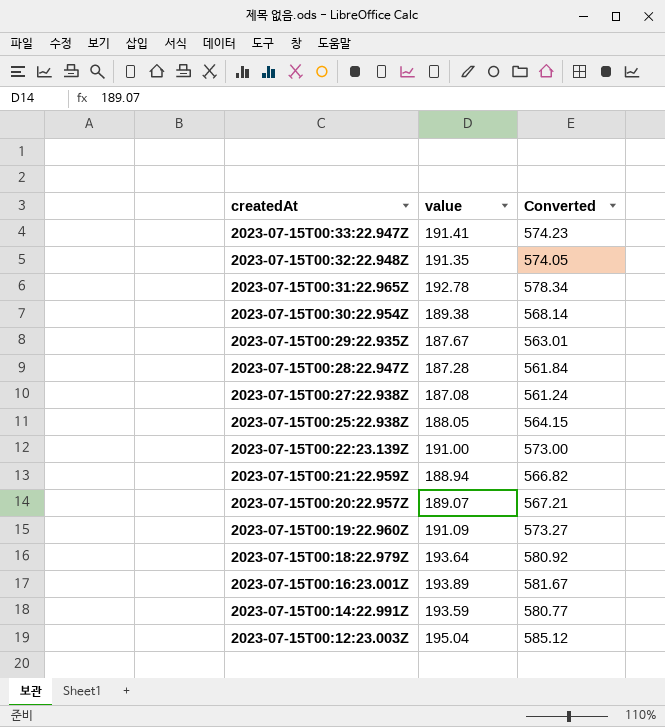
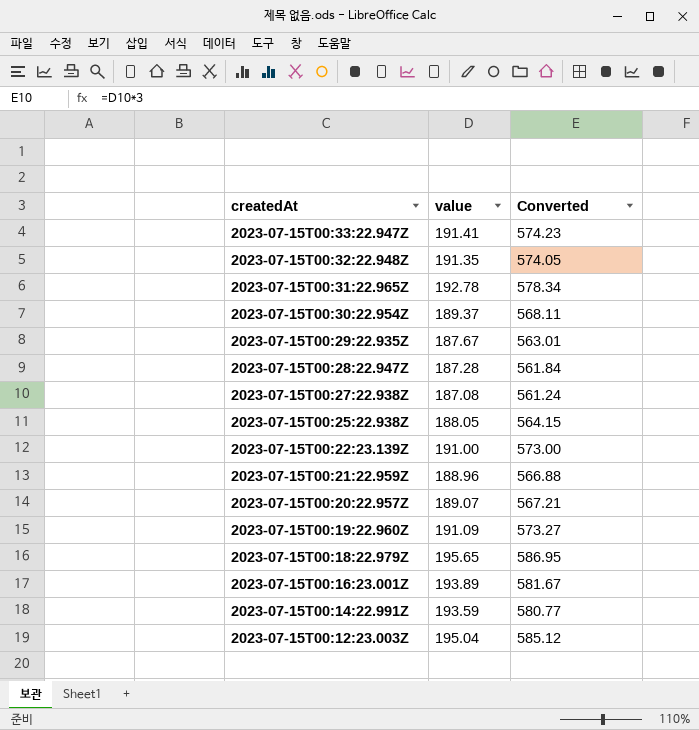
2023-07-15T00:30:22.954Z | value: 189.38 -> 189.37
2023-07-15T00:30:22.954Z | Converted: 568.14 -> 568.11
2023-07-15T00:21:22.959Z | value: 188.94 -> 188.96
2023-07-15T00:21:22.959Z | Converted: 566.82 -> 566.88
2023-07-15T00:18:22.979Z | value: 193.64 -> 195.65
2023-07-15T00:18:22.979Z | Converted: 580.92 -> 586.95

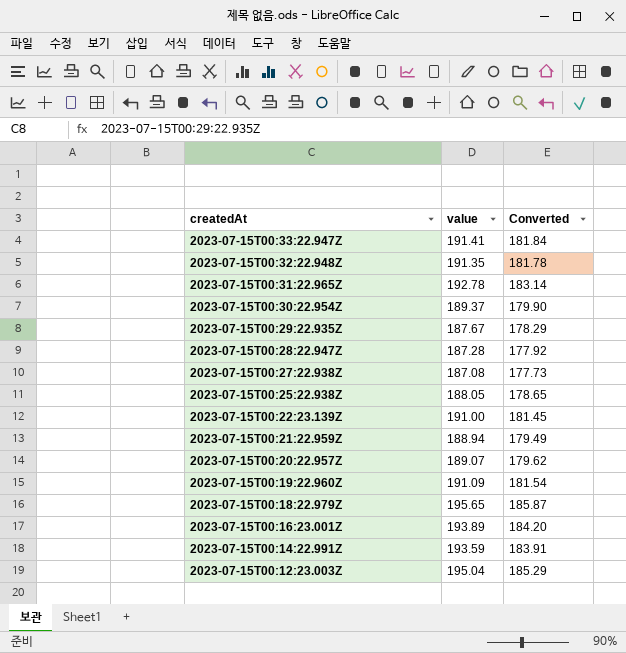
column Converted | formula: [value] * 3 -> [value] * 0.95
2023-07-15T00:21:22.959Z | value: 188.96 -> 188.94

